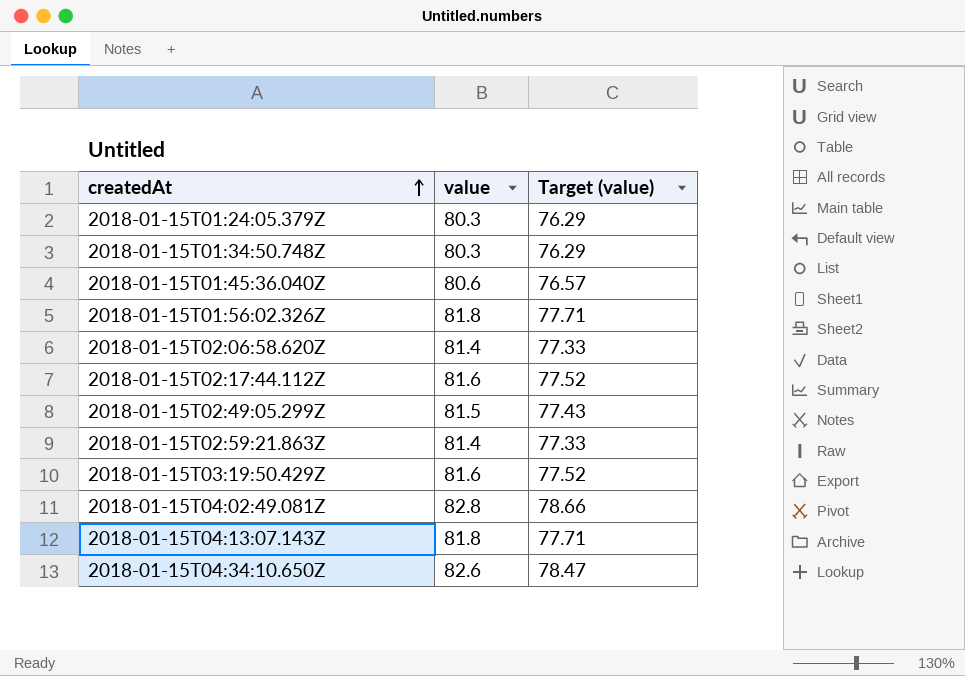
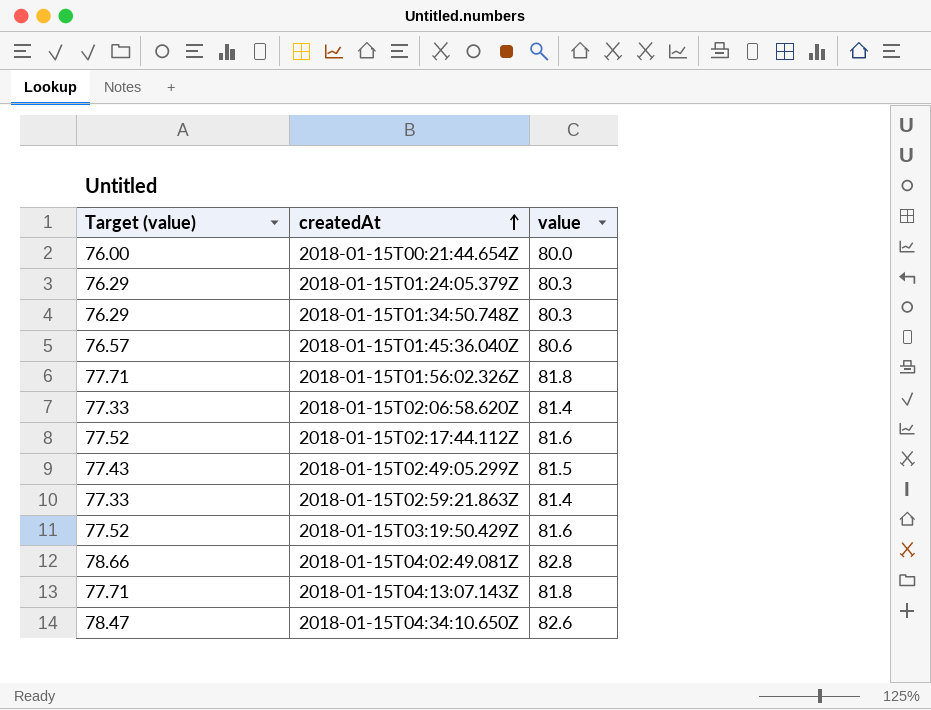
column Target (value) | position: 3 -> 1
row 2018-01-15T00:21:44.654Z: none -> 76.00 | 80.0

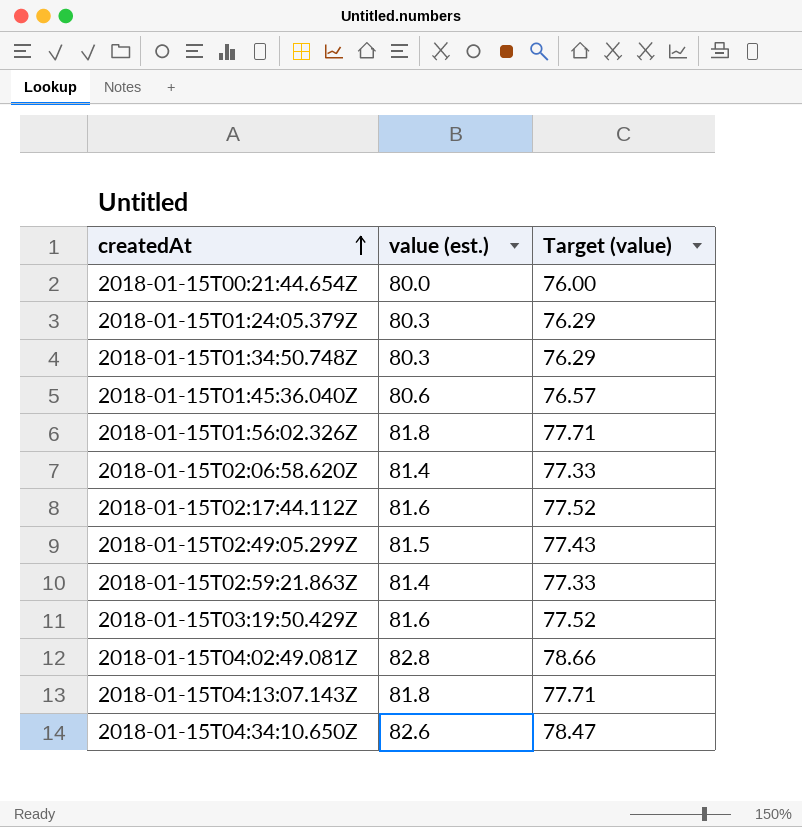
column name: value -> value (est.)
column Target (value) | position: 1 -> 3

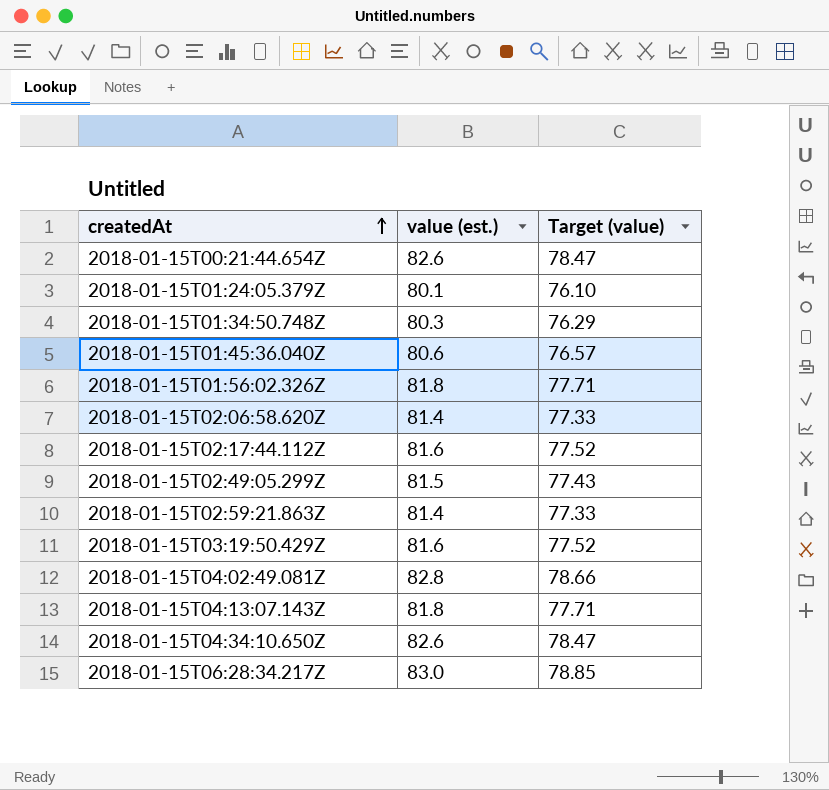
2018-01-15T00:21:44.654Z | value (est.): 80.0 -> 82.6
2018-01-15T00:21:44.654Z | Target (value): 76.00 -> 78.47
2018-01-15T01:24:05.379Z | value (est.): 80.3 -> 80.1
2018-01-15T01:24:05.379Z | Target (value): 76.29 -> 76.10
row 2018-01-15T06:28:34.217Z: none -> 83.0 | 78.85

